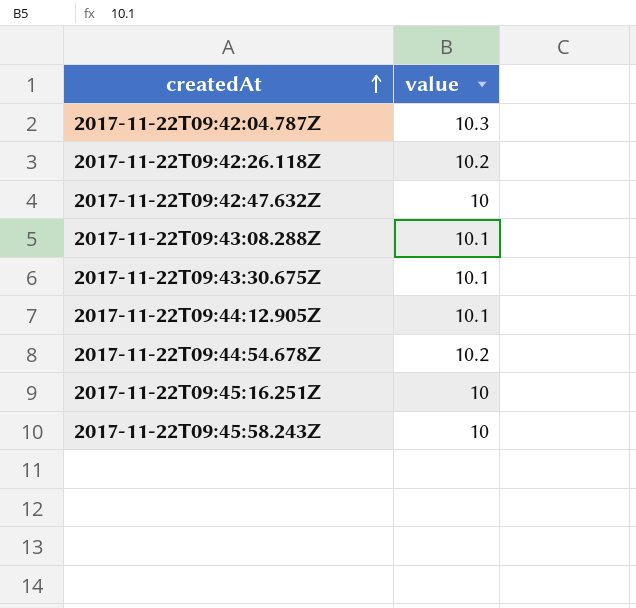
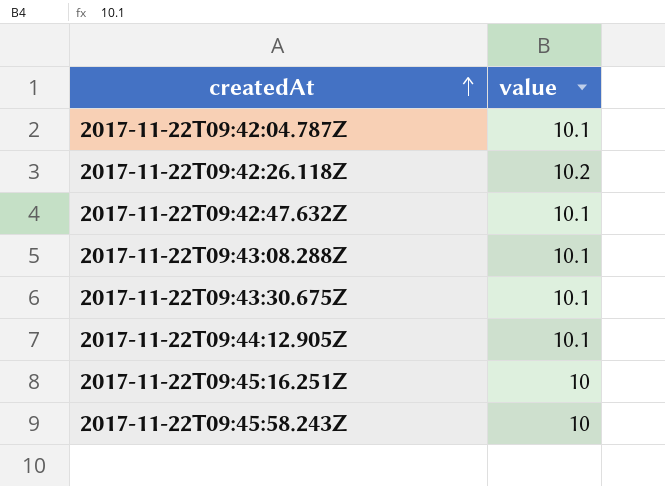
row 2017-11-22T09:44:54.678Z: 10.2 -> none
2017-11-22T09:42:04.787Z | value: 10.3 -> 10.1
2017-11-22T09:42:47.632Z | value: 10 -> 10.1

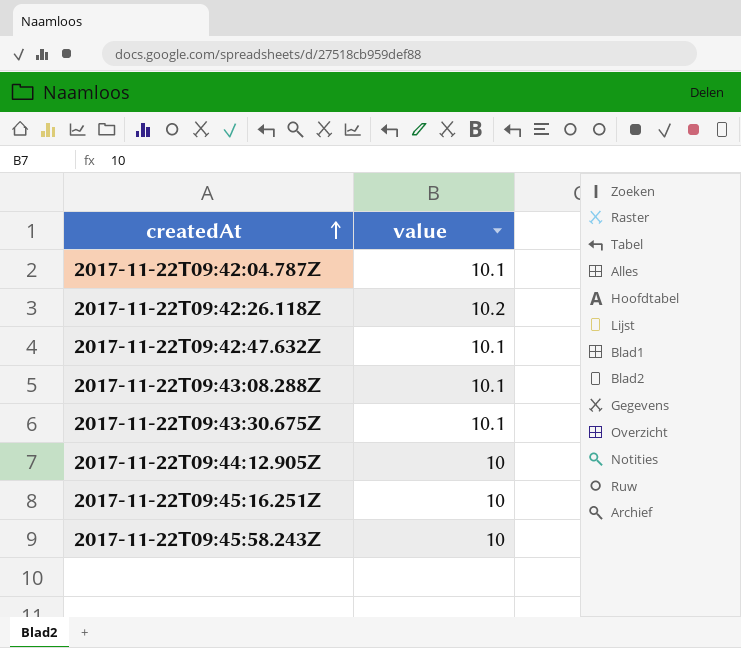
2017-11-22T09:44:12.905Z | value: 10.1 -> 10

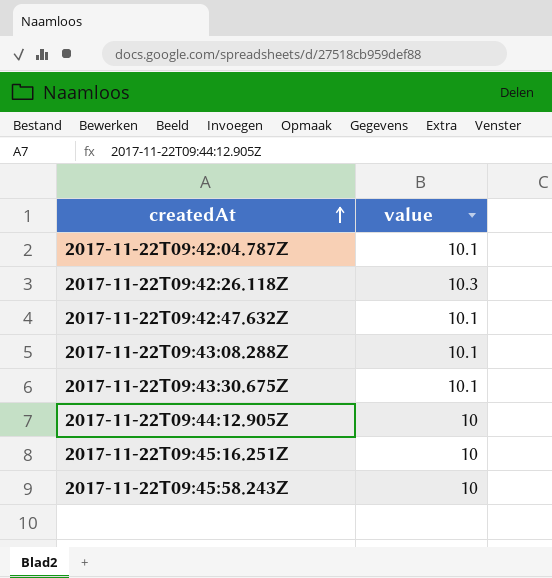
2017-11-22T09:42:26.118Z | value: 10.2 -> 10.3

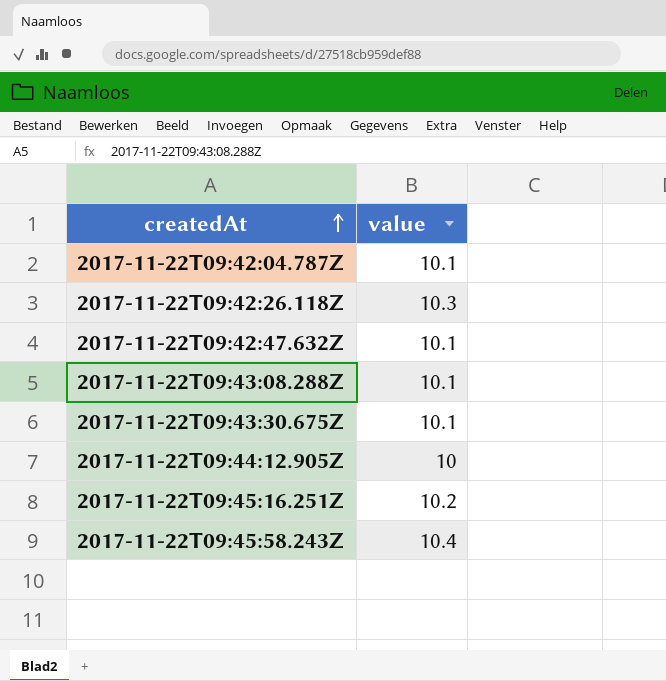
2017-11-22T09:45:16.251Z | value: 10 -> 10.2
2017-11-22T09:45:58.243Z | value: 10 -> 10.4

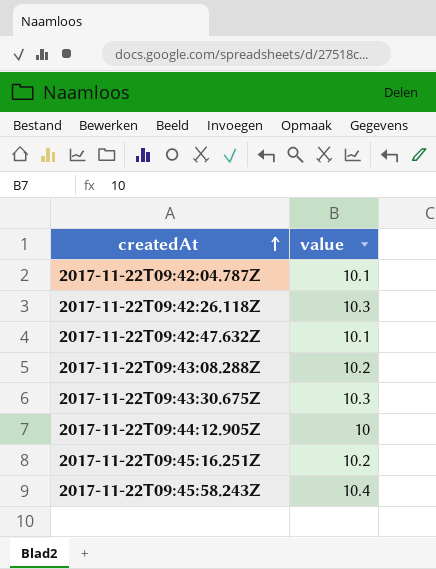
2017-11-22T09:43:08.288Z | value: 10.1 -> 10.2
2017-11-22T09:43:30.675Z | value: 10.1 -> 10.3

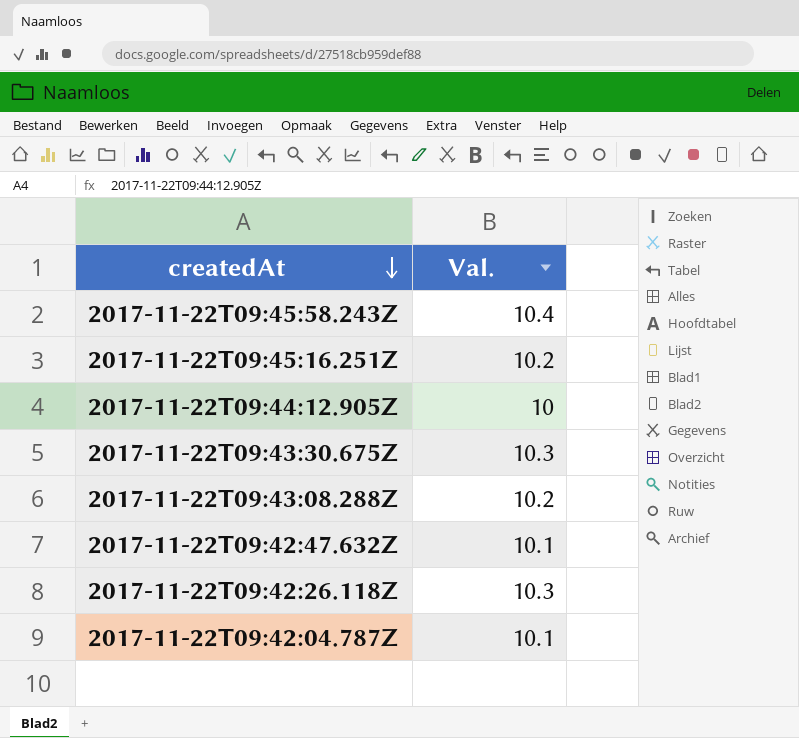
row order: createdAt ascending -> createdAt descending
column name: value -> Val.

